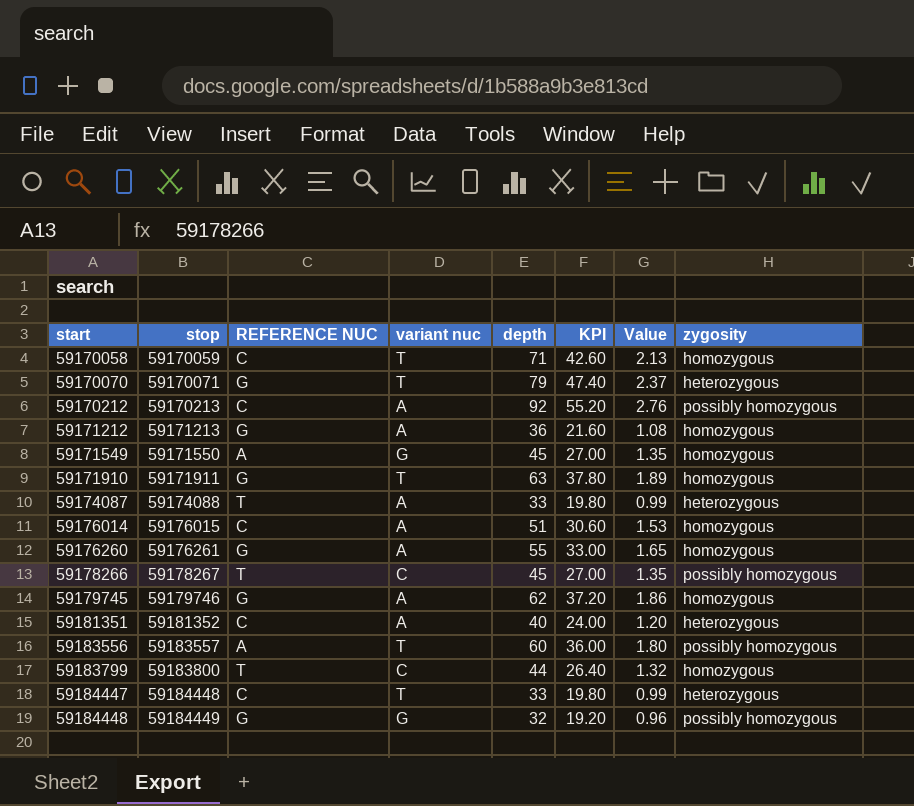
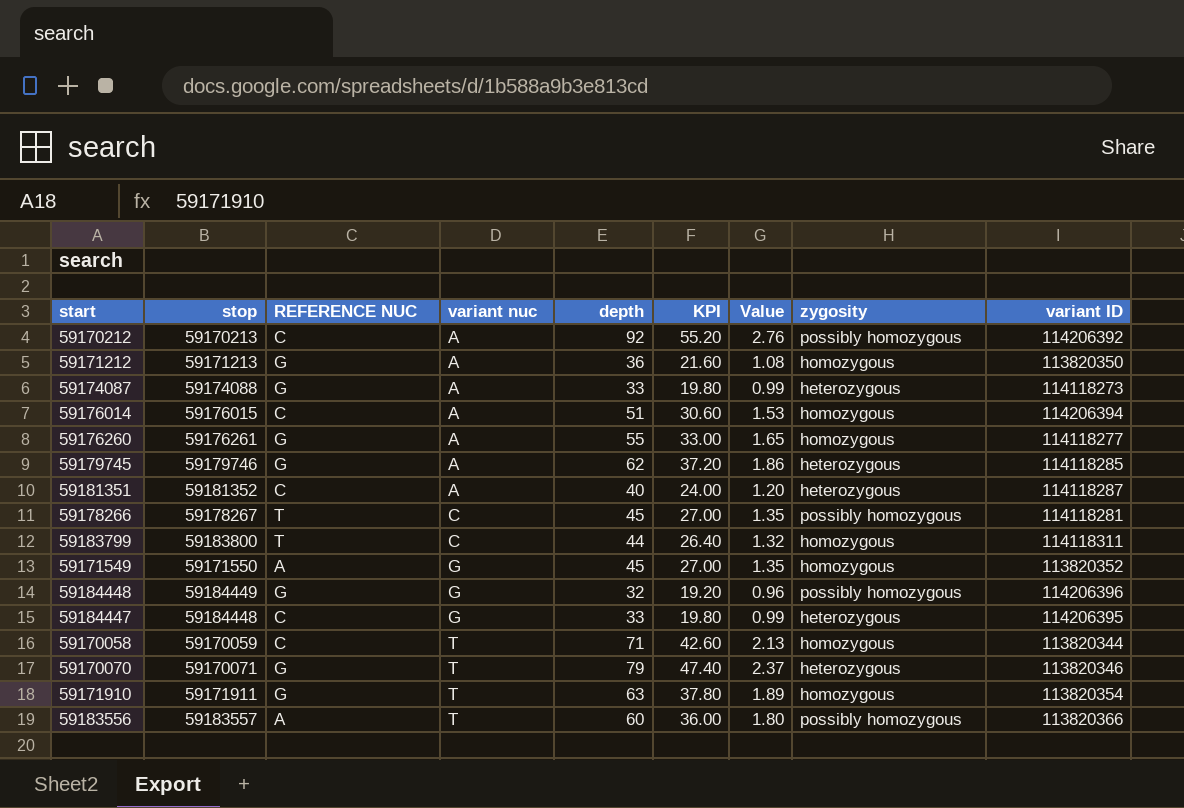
row order: start ascending -> variant nuc ascending
column variant ID | position: none -> 9
59174087 | REFERENCE NUC: T -> G
59179745 | zygosity: homozygous -> heterozygous
59184447 | variant nuc: T -> G

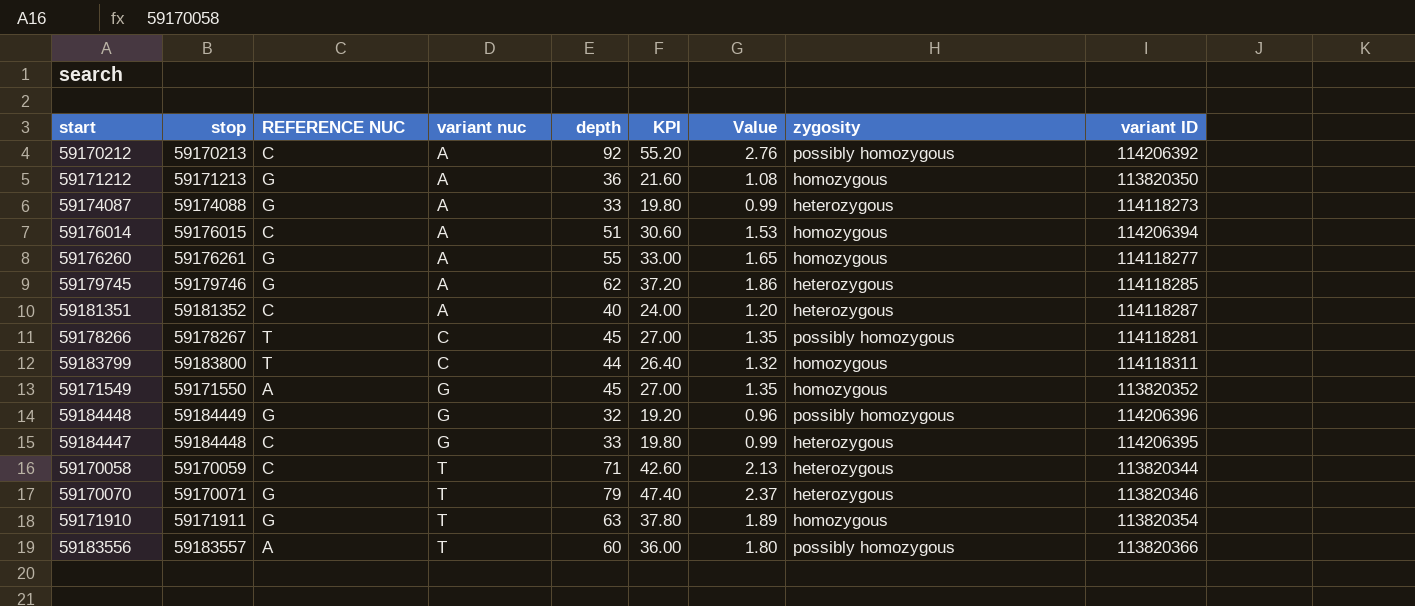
59170058 | zygosity: homozygous -> heterozygous

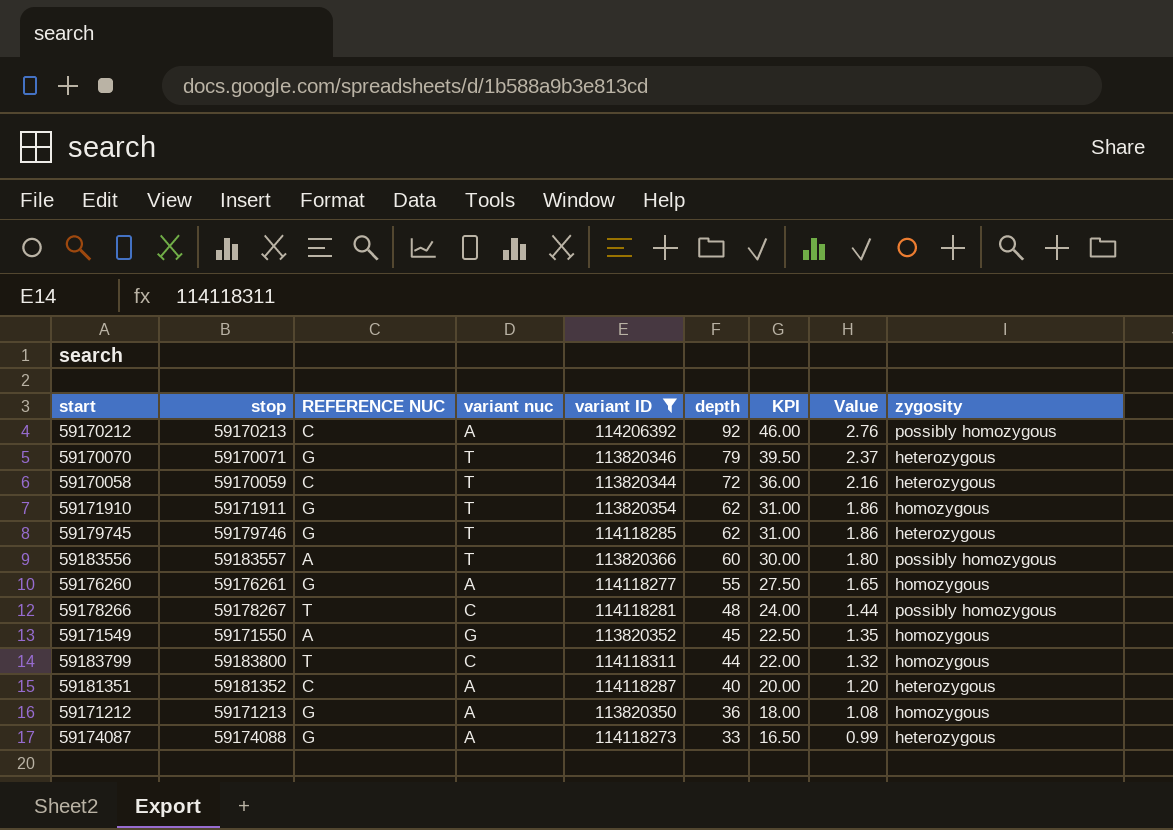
filter: none -> variant ID <= 114206392
row order: variant nuc ascending -> depth descending
column variant ID | position: 9 -> 5
column KPI | formula: [depth] * 0.6 -> [depth] * 0.5
59170058 | depth: 71 -> 72
59170058 | Value: 2.13 -> 2.16
59171910 | depth: 63 -> 62
59171910 | Value: 1.89 -> 1.86
59179745 | variant nuc: A -> T
59178266 | depth: 45 -> 48
59178266 | Value: 1.35 -> 1.44

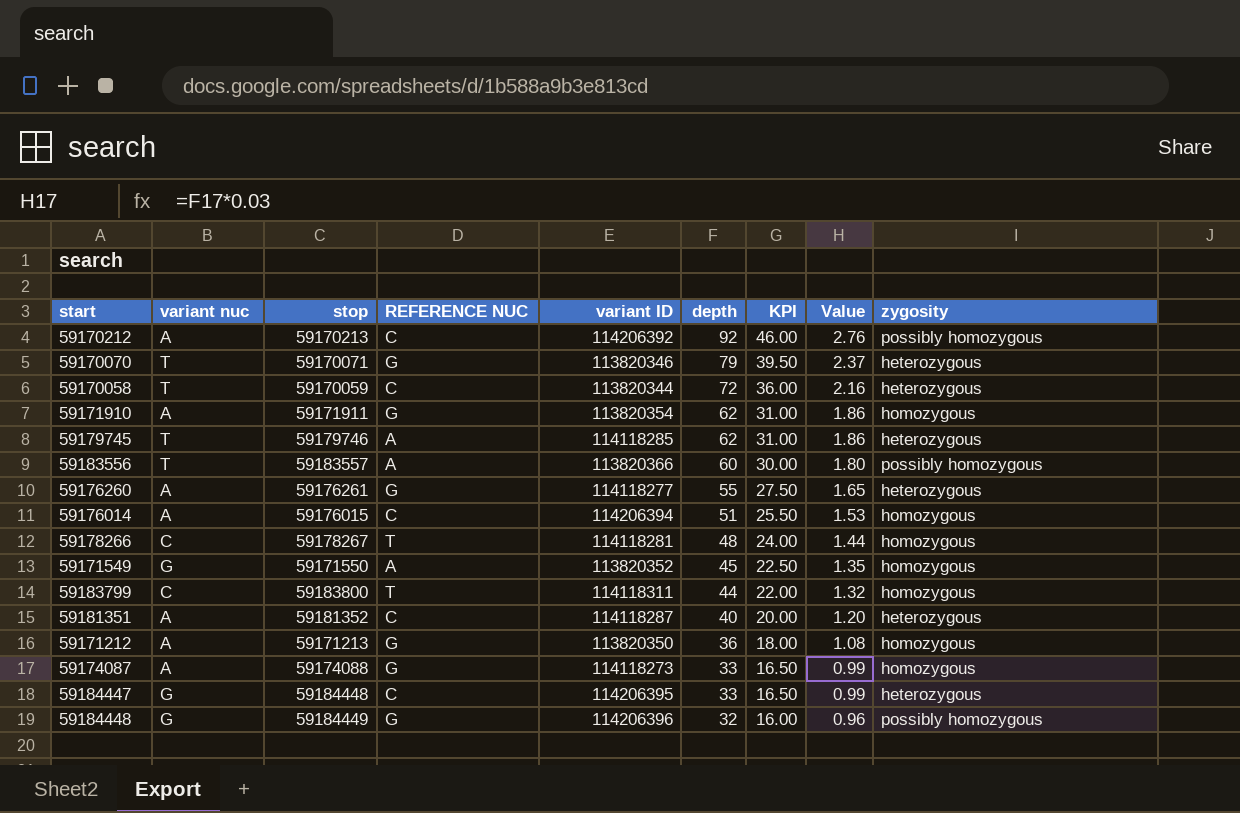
filter: variant ID <= 114206392 -> none
column variant nuc | position: 4 -> 2
59171910 | variant nuc: T -> A
59179745 | REFERENCE NUC: G -> A
59176260 | zygosity: homozygous -> heterozygous
59178266 | zygosity: possibly homozygous -> homozygous
59174087 | zygosity: heterozygous -> homozygous

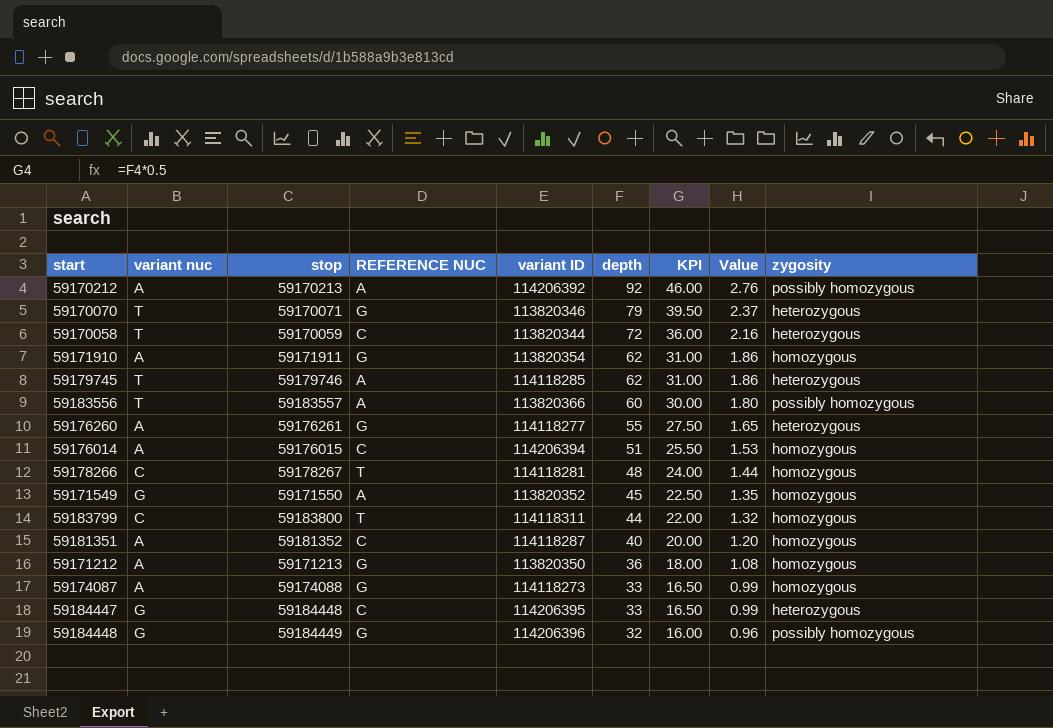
59170212 | REFERENCE NUC: C -> A
59181351 | zygosity: heterozygous -> homozygous

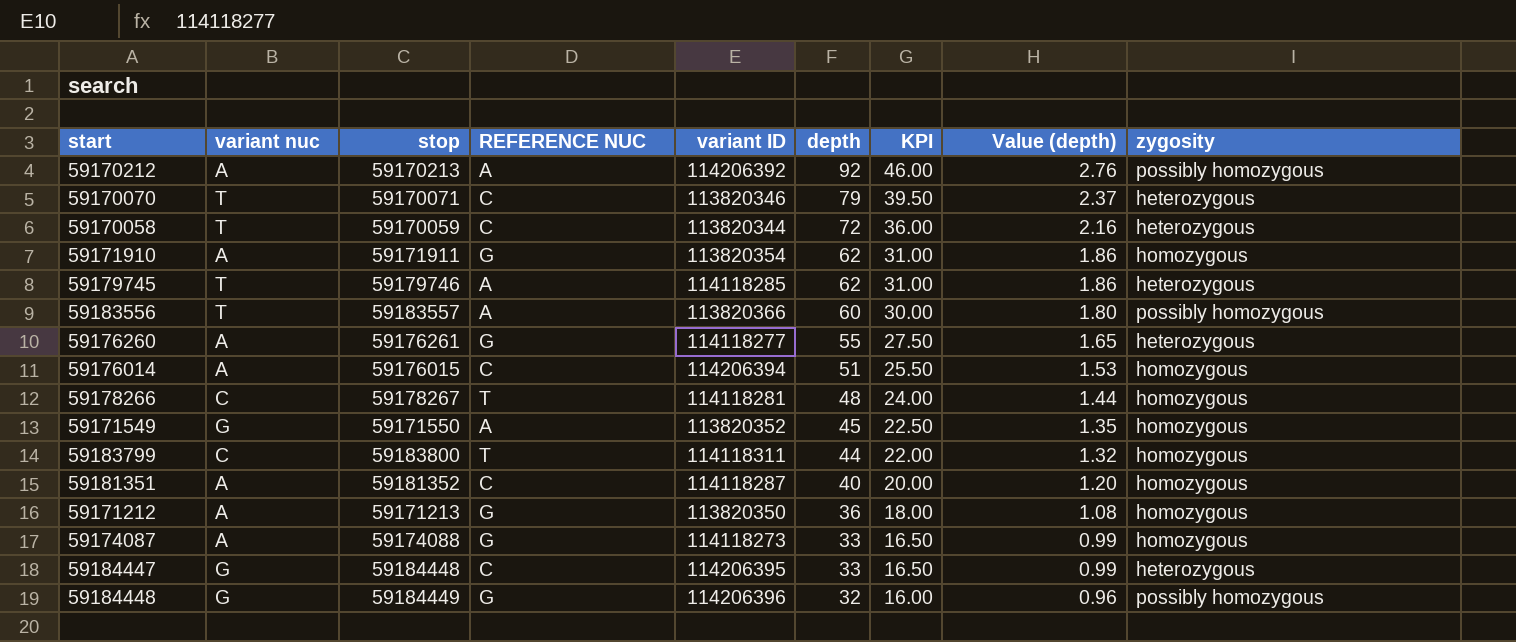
column name: Value -> Value (depth)
59170070 | REFERENCE NUC: G -> C

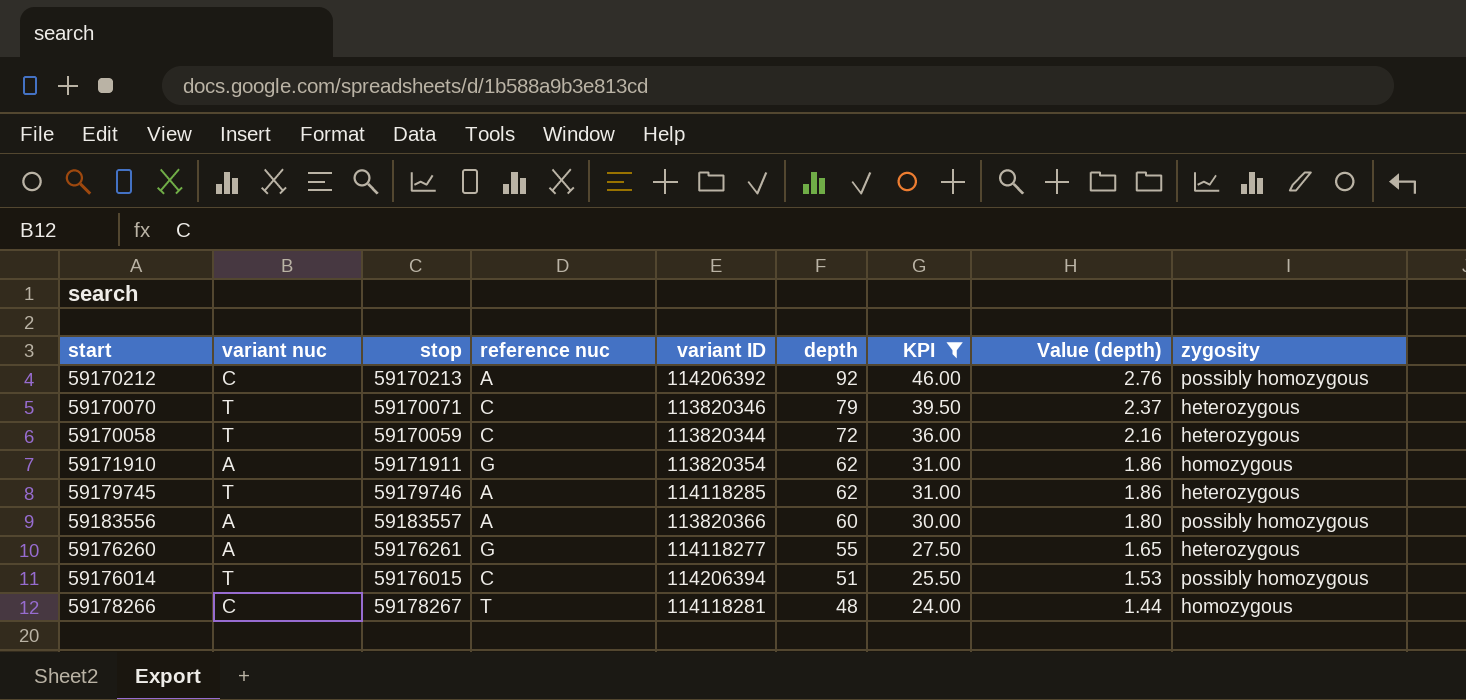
filter: none -> KPI >= 24.00
column name: REFERENCE NUC -> reference nuc
59170212 | variant nuc: A -> C
59183556 | variant nuc: T -> A
59176014 | variant nuc: A -> T
59176014 | zygosity: homozygous -> possibly homozygous

